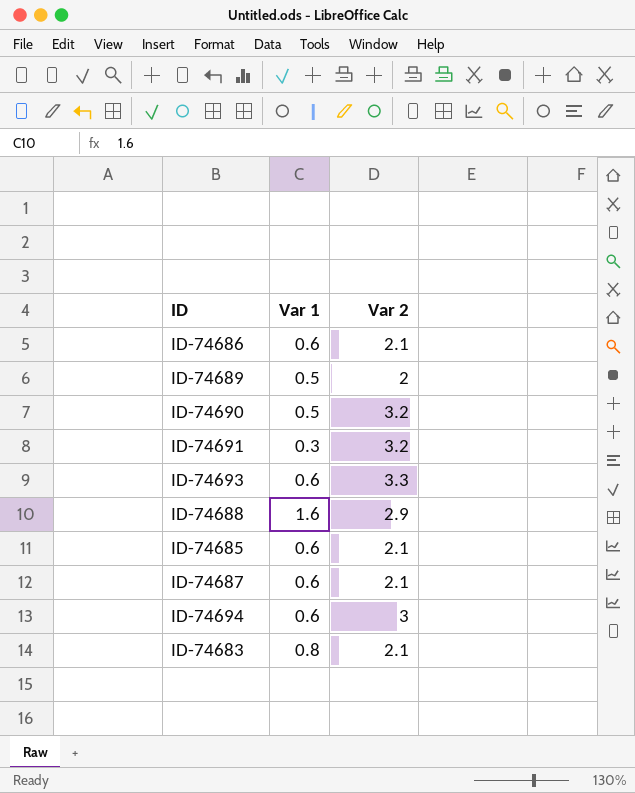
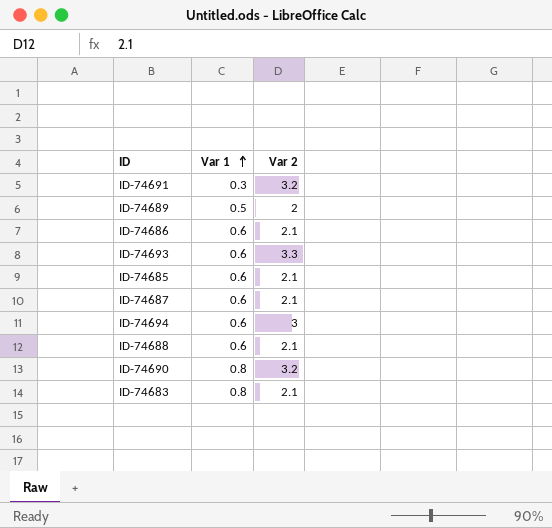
row order: none -> Var 1 ascending
ID-74688 | Var 1: 1.6 -> 0.6
ID-74688 | Var 2: 2.9 -> 2.1
ID-74690 | Var 1: 0.5 -> 0.8

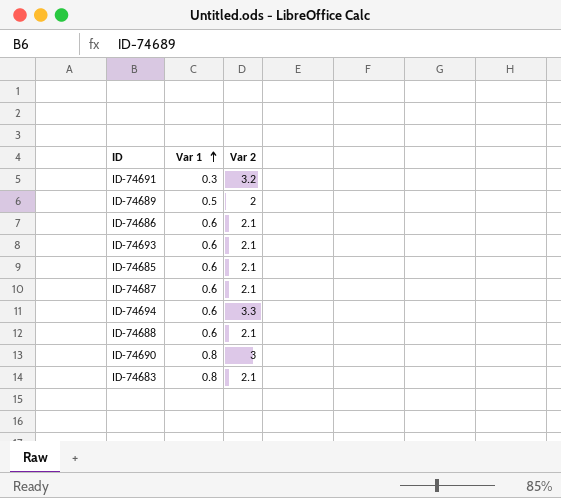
ID-74693 | Var 2: 3.3 -> 2.1
ID-74694 | Var 2: 3 -> 3.3
ID-74690 | Var 2: 3.2 -> 3

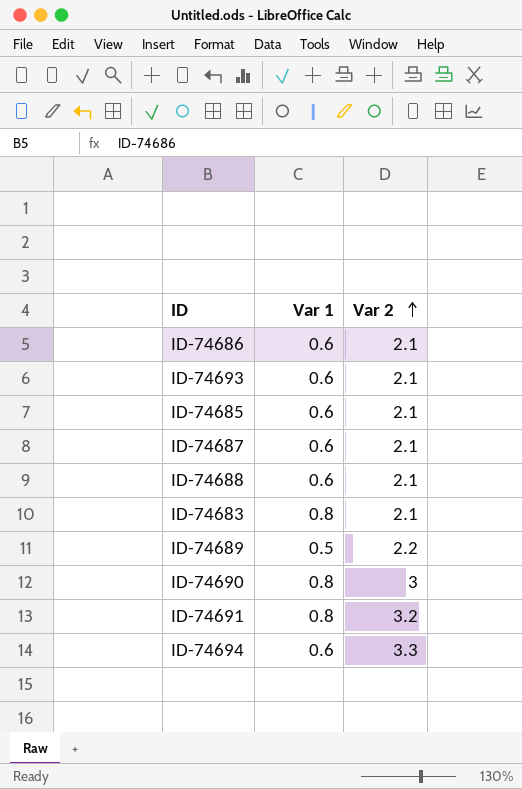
row order: Var 1 ascending -> Var 2 ascending
ID-74689 | Var 2: 2 -> 2.2
ID-74691 | Var 1: 0.3 -> 0.8

